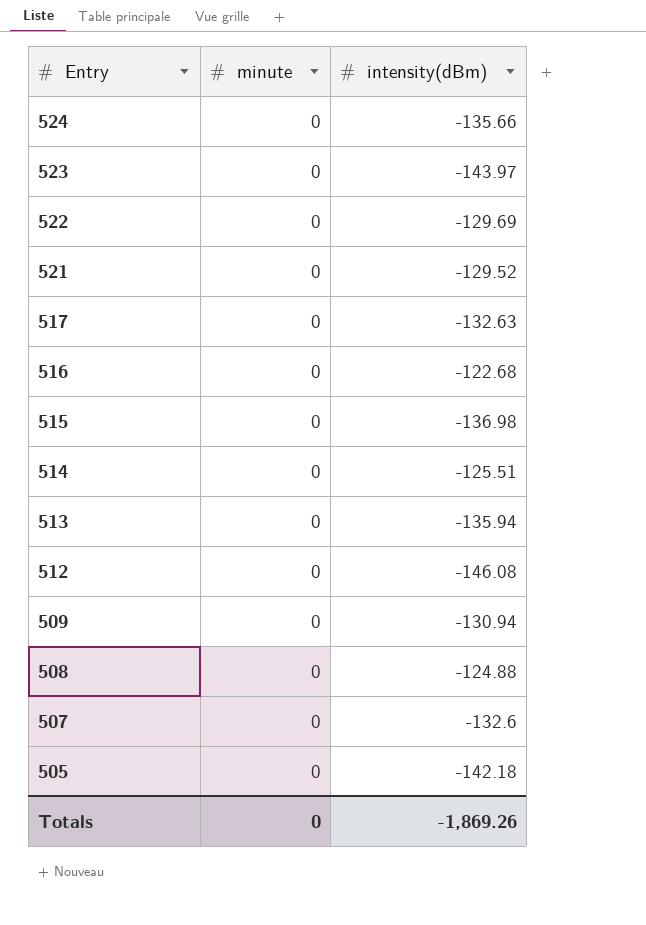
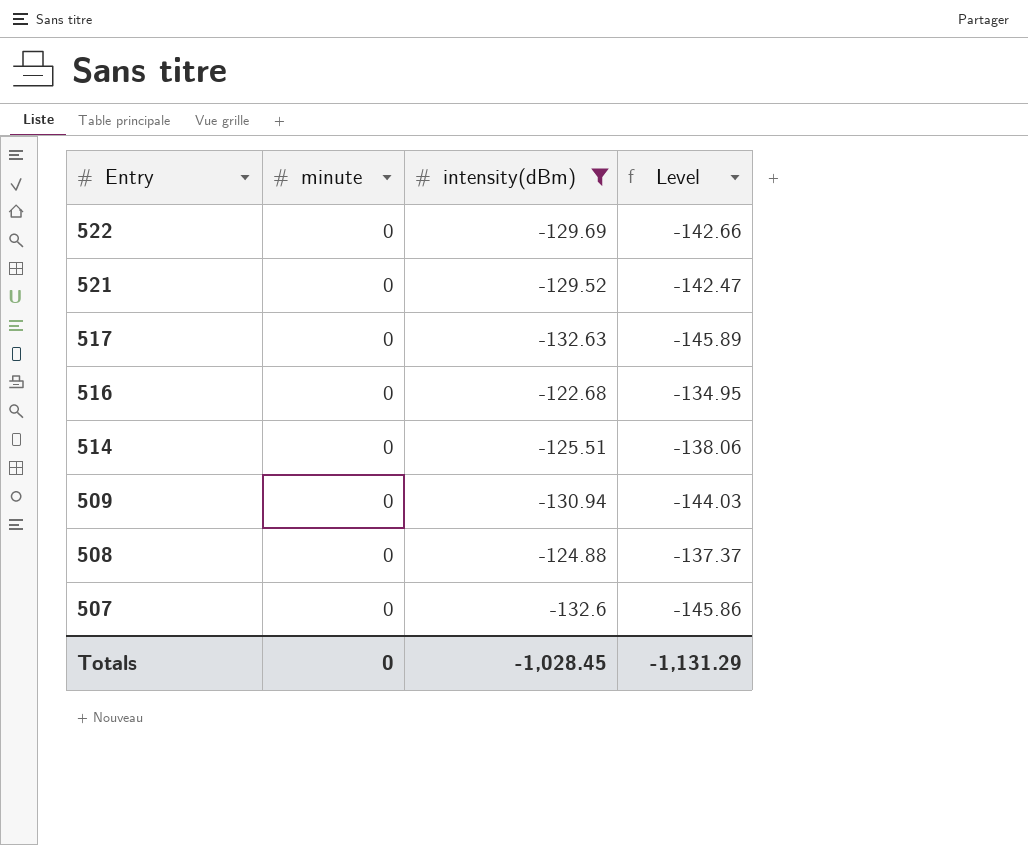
filter: none -> intensity(dBm) >= -132.63
column Level | formula: none -> [intensity(dBm)] * 1.1
Totals | intensity(dBm): -1,869.26 -> -1,028.45

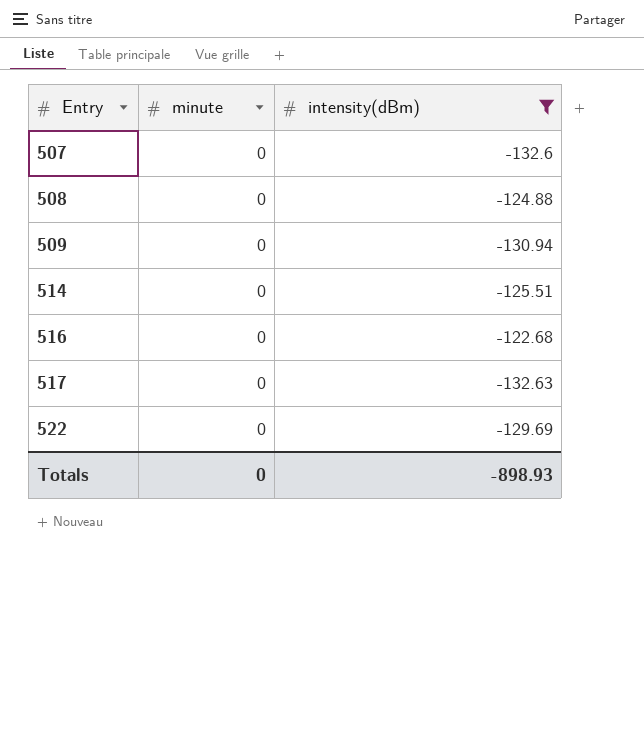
row order: Entry descending -> Entry ascending
column Level | formula: [intensity(dBm)] * 1.1 -> none
row 521: 0 | -129.52 | -142.47 -> none
Totals | intensity(dBm): -1,028.45 -> -898.93

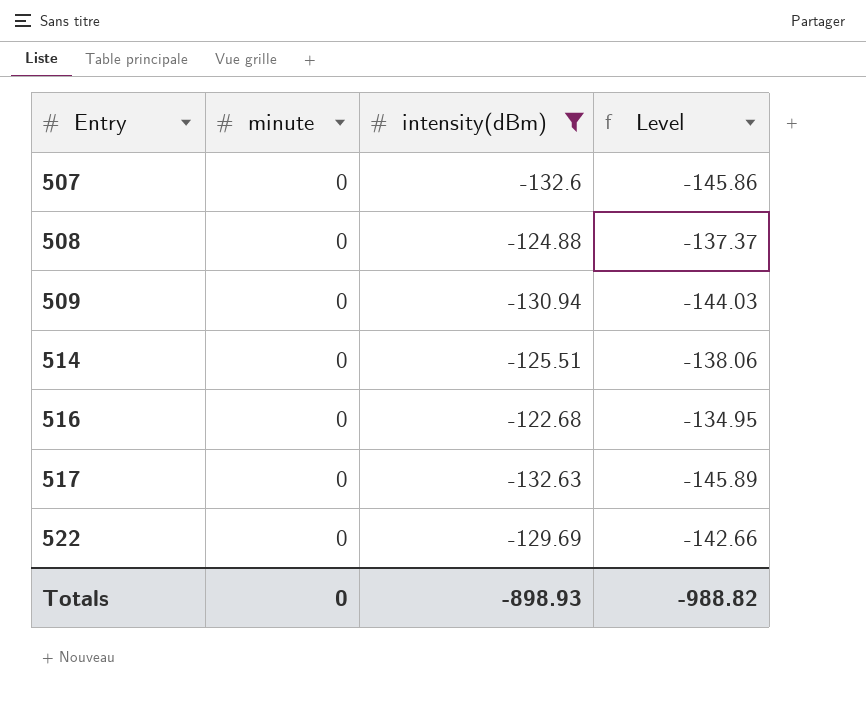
column Level | formula: none -> [intensity(dBm)] * 1.1

